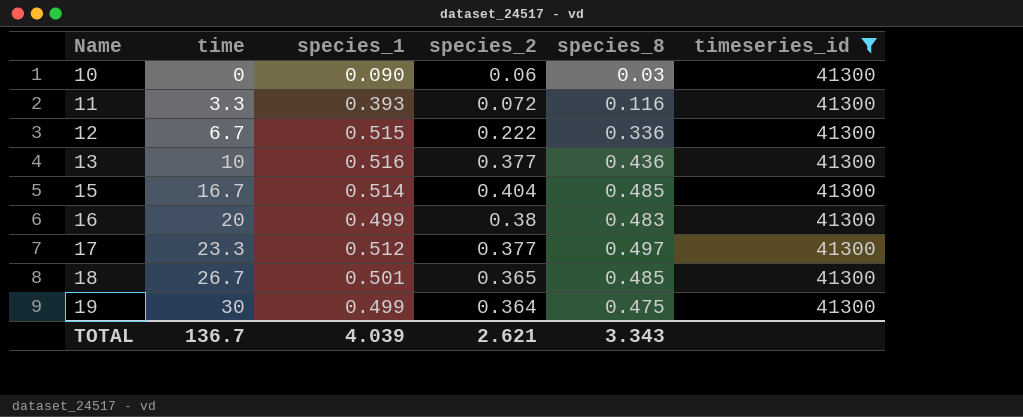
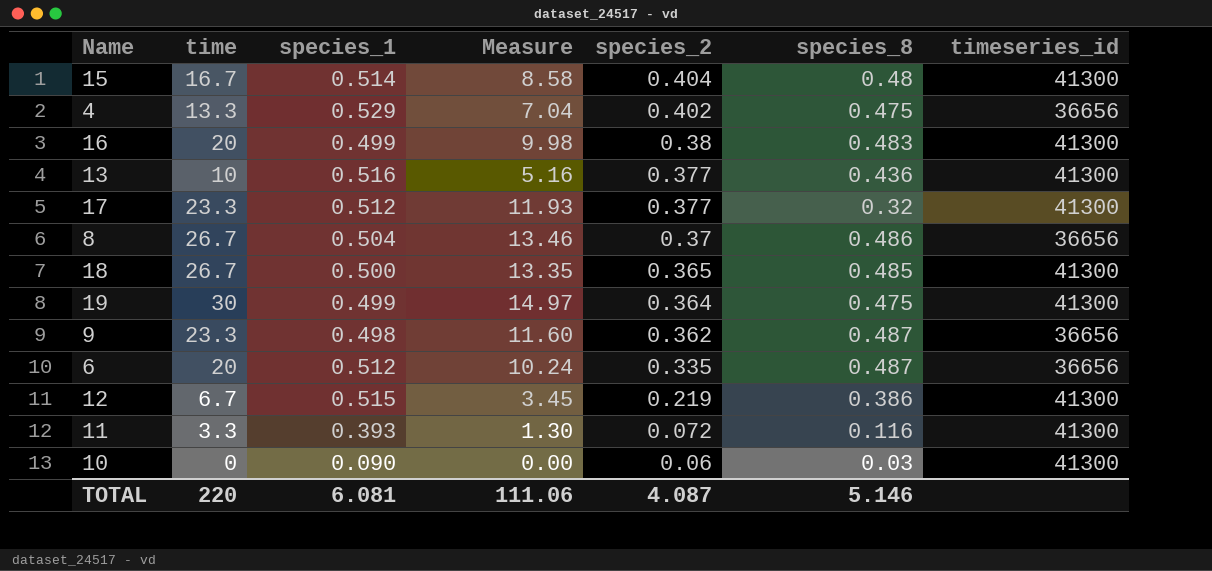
filter: timeseries_id = 41300 -> none
row order: Name ascending -> species_2 descending
column Measure | formula: none -> [time] * [species_1]
15 | species_8: 0.485 -> 0.48
17 | species_8: 0.497 -> 0.32
18 | species_1: 0.501 -> 0.500
12 | species_2: 0.222 -> 0.219
12 | species_8: 0.336 -> 0.386
TOTAL | time: 136.7 -> 220
TOTAL | species_1: 4.039 -> 6.081
TOTAL | species_2: 2.621 -> 4.087
TOTAL | species_8: 3.343 -> 5.146

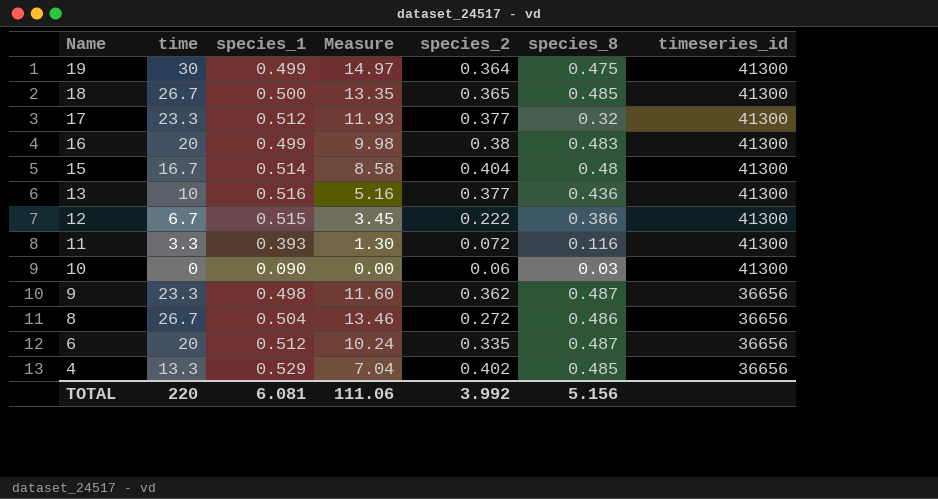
row order: species_2 descending -> Name descending
12 | species_2: 0.219 -> 0.222
8 | species_2: 0.37 -> 0.272
4 | species_8: 0.475 -> 0.485
TOTAL | species_2: 4.087 -> 3.992
TOTAL | species_8: 5.146 -> 5.156

